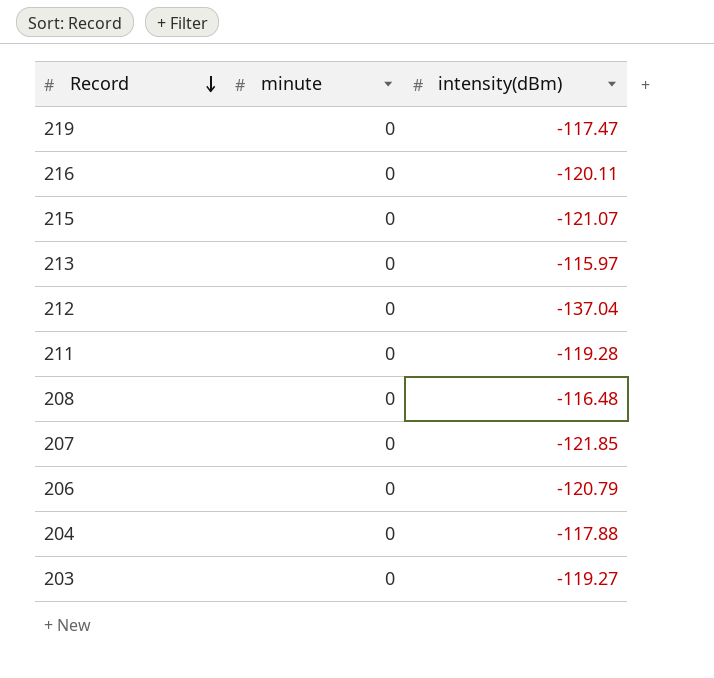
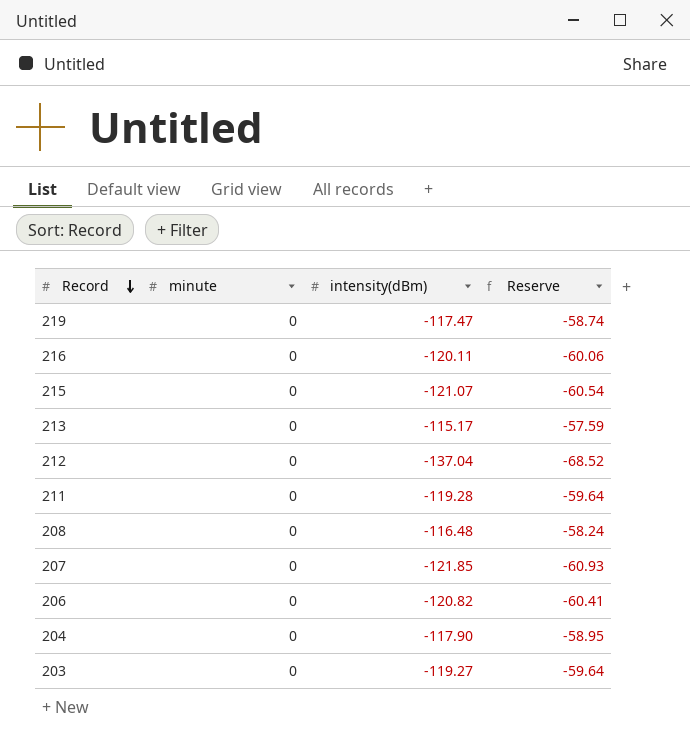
column Reserve | formula: none -> [intensity(dBm)] * 0.5
213 | intensity(dBm): -115.97 -> -115.17
206 | intensity(dBm): -120.79 -> -120.82
204 | intensity(dBm): -117.88 -> -117.90

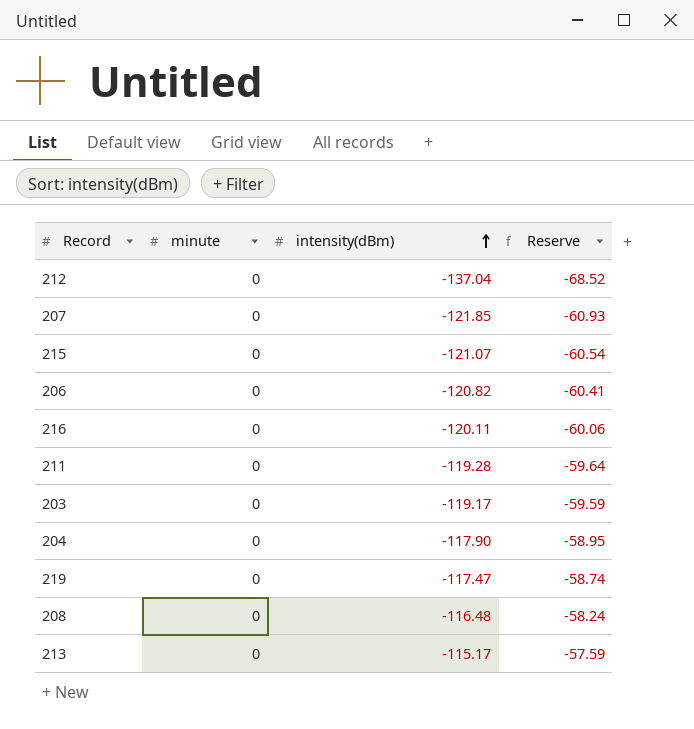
row order: Record descending -> intensity(dBm) ascending
203 | intensity(dBm): -119.27 -> -119.17
203 | Reserve: -59.64 -> -59.59

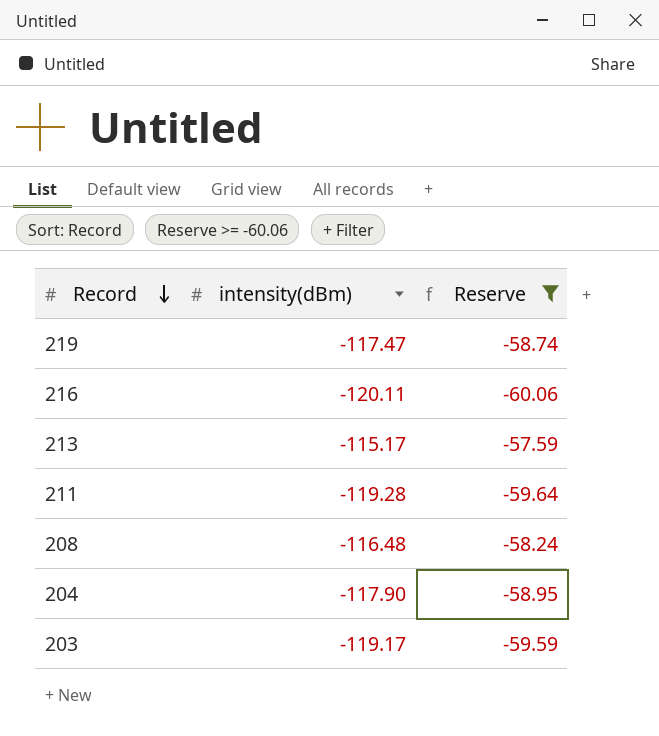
filter: none -> Reserve >= -60.06
row order: intensity(dBm) ascending -> Record descending
column minute | position: 2 -> none

